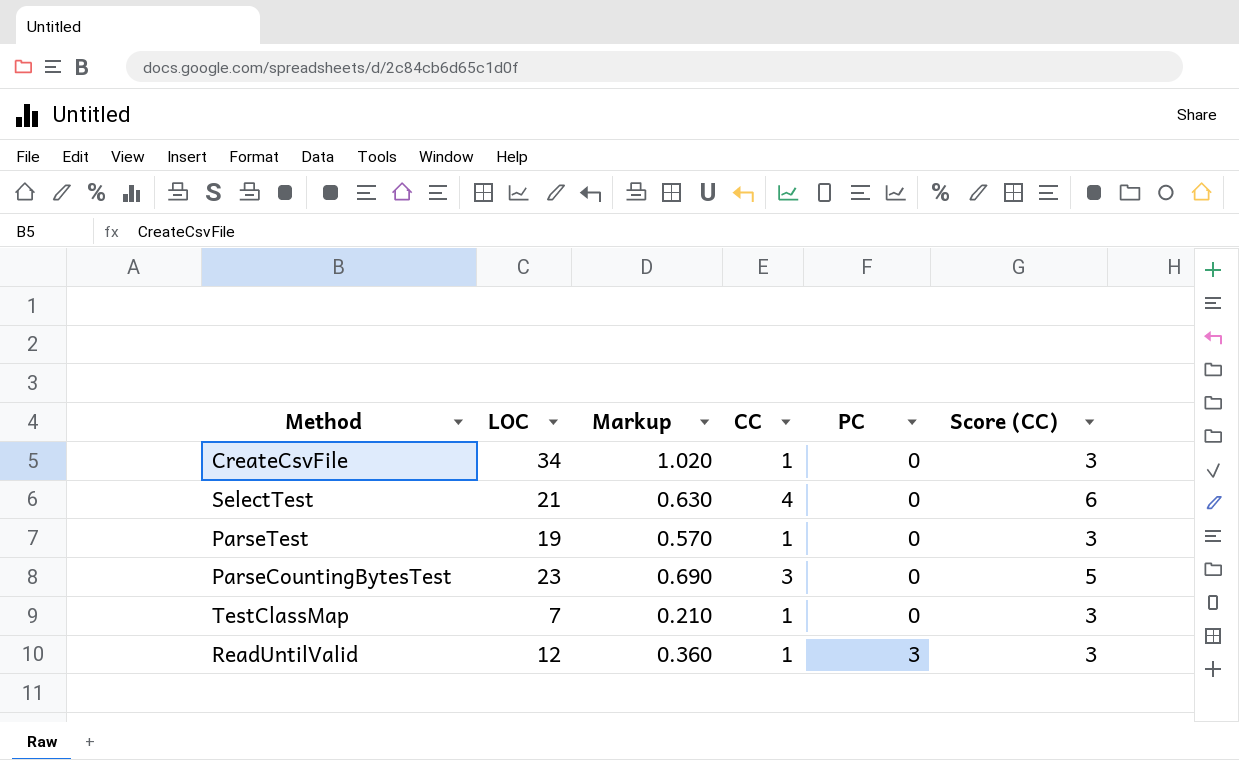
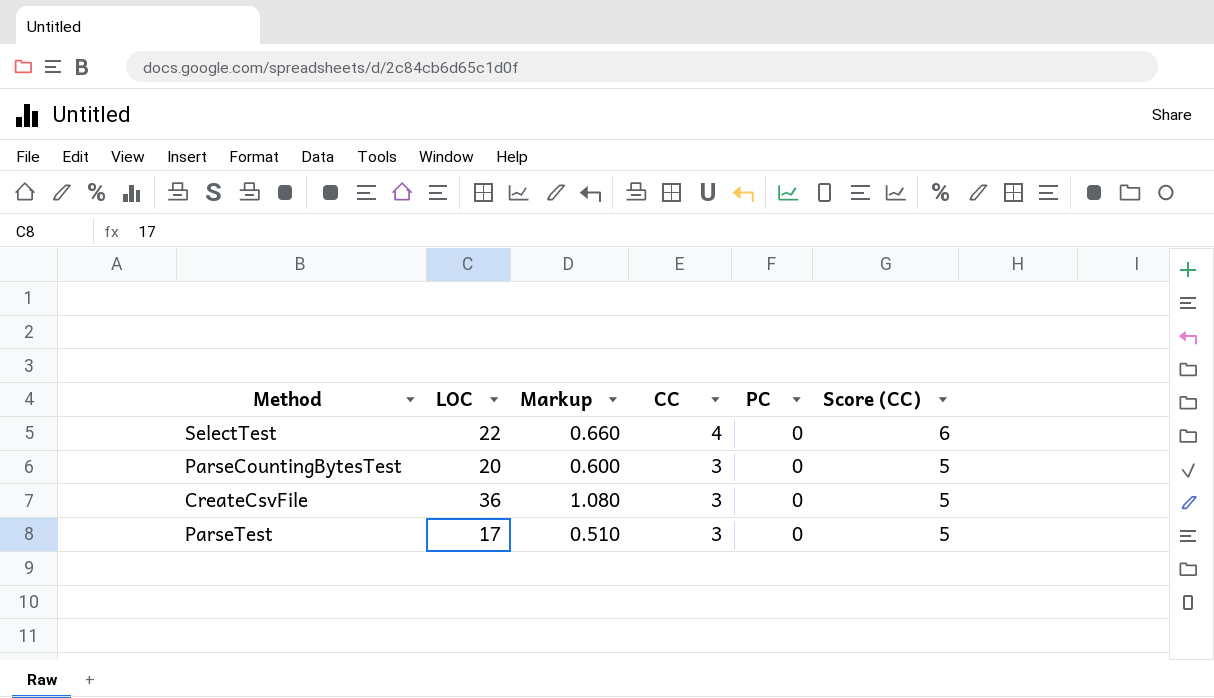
row order: PC ascending -> CC descending
row TestClassMap: 7 | 0.210 | 1 | 0 | 3 -> none
row ReadUntilValid: 12 | 0.360 | 1 | 3 | 3 -> none
SelectTest | LOC: 21 -> 22
SelectTest | Markup: 0.630 -> 0.660
ParseCountingBytesTest | LOC: 23 -> 20
ParseCountingBytesTest | Markup: 0.690 -> 0.600
CreateCsvFile | LOC: 34 -> 36
CreateCsvFile | Markup: 1.020 -> 1.080
CreateCsvFile | CC: 1 -> 3
CreateCsvFile | Score (CC): 3 -> 5
ParseTest | LOC: 19 -> 17
ParseTest | Markup: 0.570 -> 0.510
ParseTest | CC: 1 -> 3
ParseTest | Score (CC): 3 -> 5

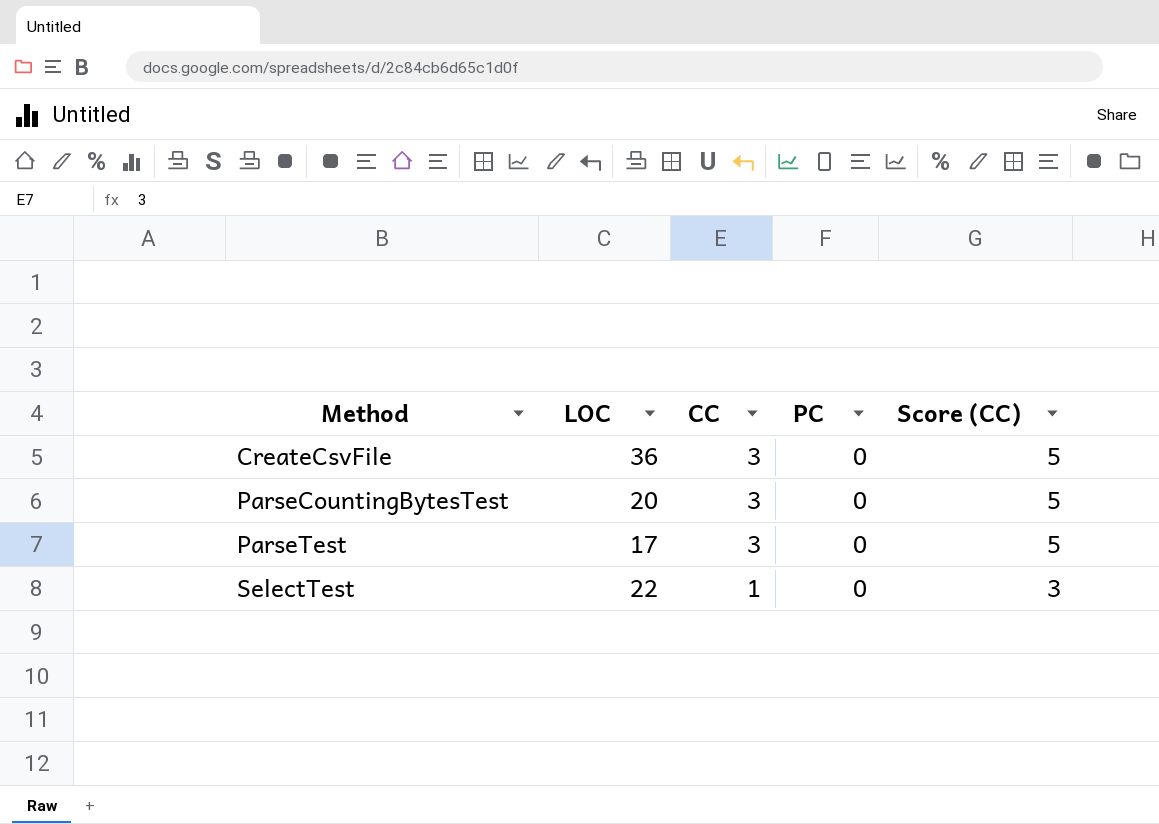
row order: CC descending -> Method ascending
column Markup | formula: [LOC] * 0.03 -> none
SelectTest | CC: 4 -> 1
SelectTest | Score (CC): 6 -> 3

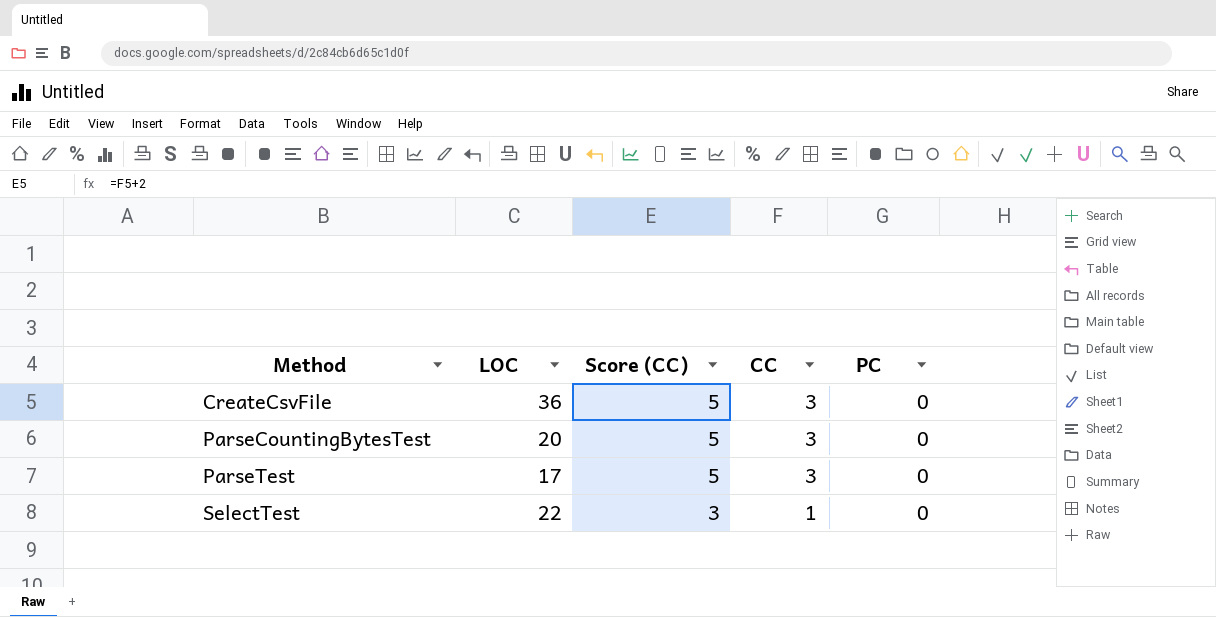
column Score (CC) | position: 5 -> 3

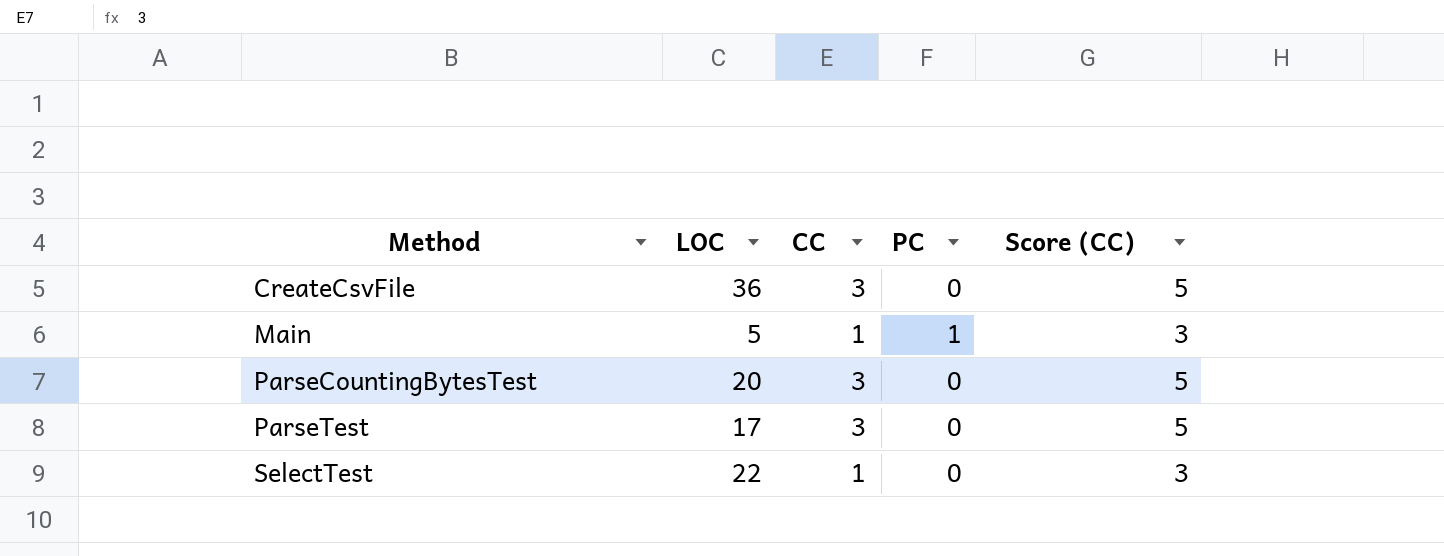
column Score (CC) | position: 3 -> 5
row Main: none -> 5 | 1 | 1 | 3

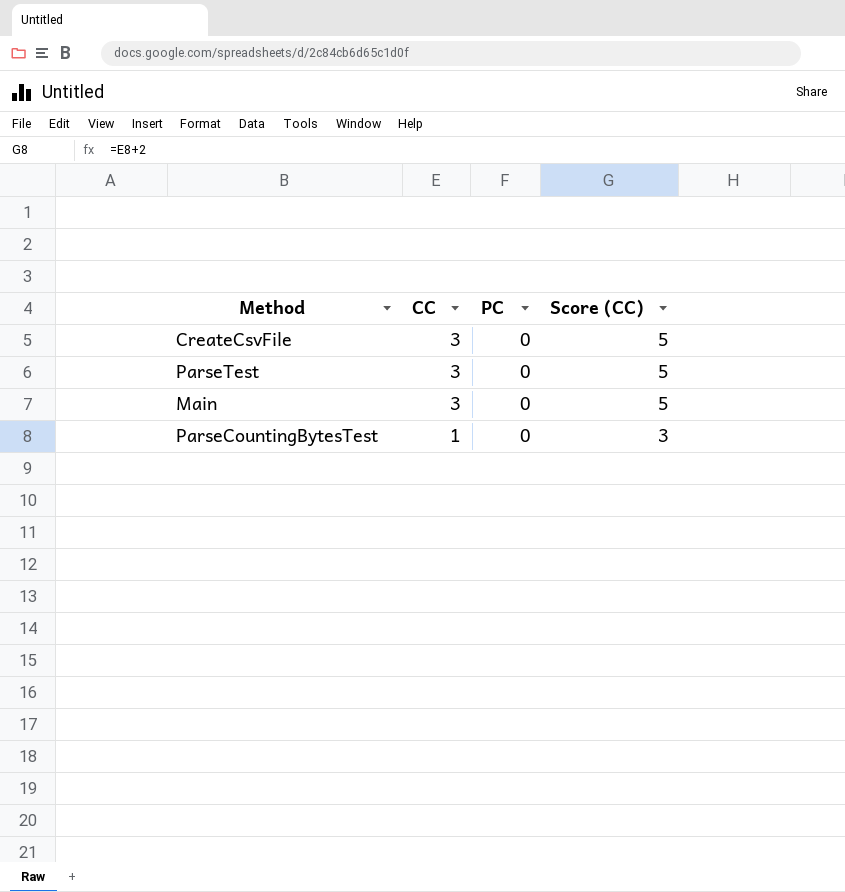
row order: Method ascending -> CC descending
column LOC | position: 2 -> none
row SelectTest: 22 | 1 | 0 | 3 -> none
Main | CC: 1 -> 3
Main | PC: 1 -> 0
Main | Score (CC): 3 -> 5
ParseCountingBytesTest | CC: 3 -> 1
ParseCountingBytesTest | Score (CC): 5 -> 3

